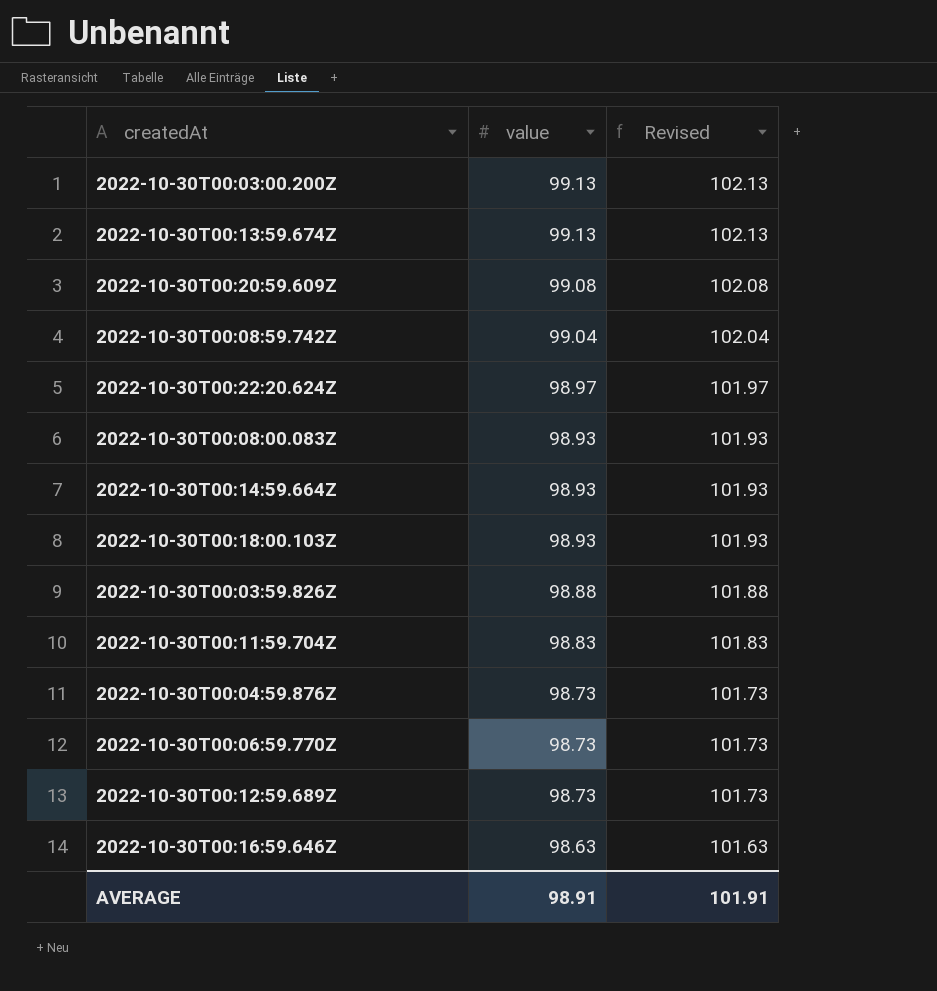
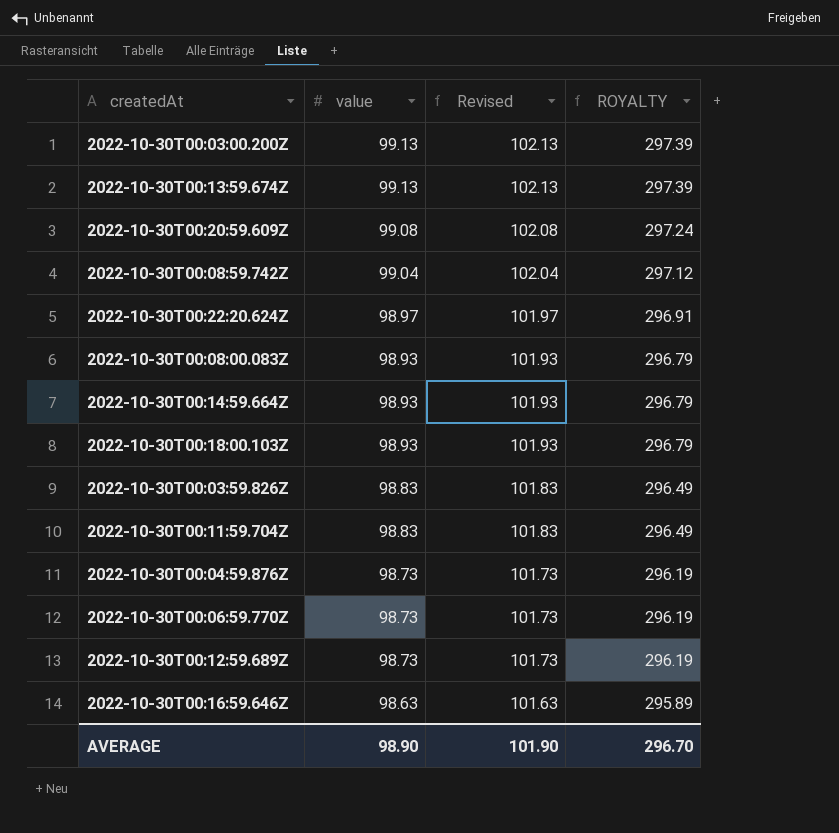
column ROYALTY | formula: none -> [value] * 3
2022-10-30T00:03:59.826Z | value: 98.88 -> 98.83
2022-10-30T00:03:59.826Z | Revised: 101.88 -> 101.83
AVERAGE | value: 98.91 -> 98.90
AVERAGE | Revised: 101.91 -> 101.90

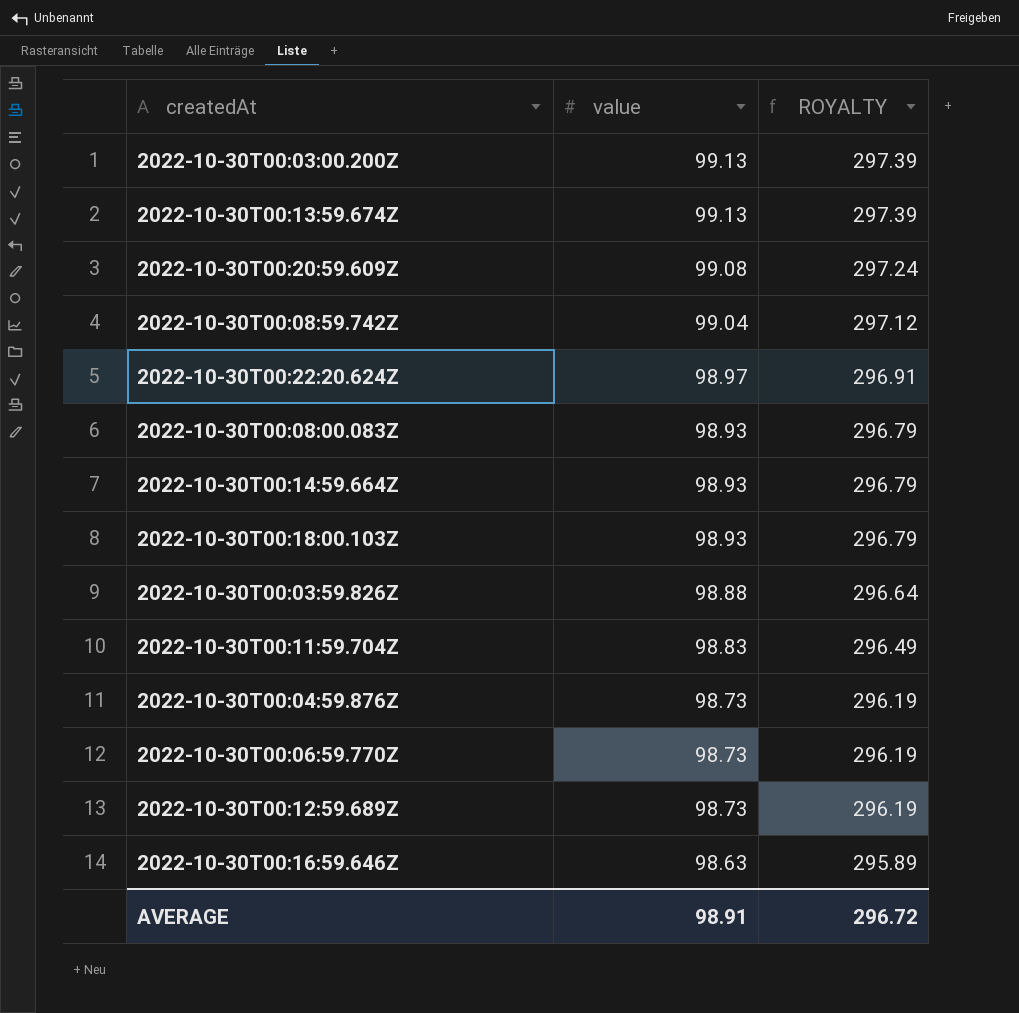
column Revised | formula: [value] + 3 -> none
2022-10-30T00:03:59.826Z | value: 98.83 -> 98.88
2022-10-30T00:03:59.826Z | ROYALTY: 296.49 -> 296.64
AVERAGE | value: 98.90 -> 98.91
AVERAGE | ROYALTY: 296.70 -> 296.72

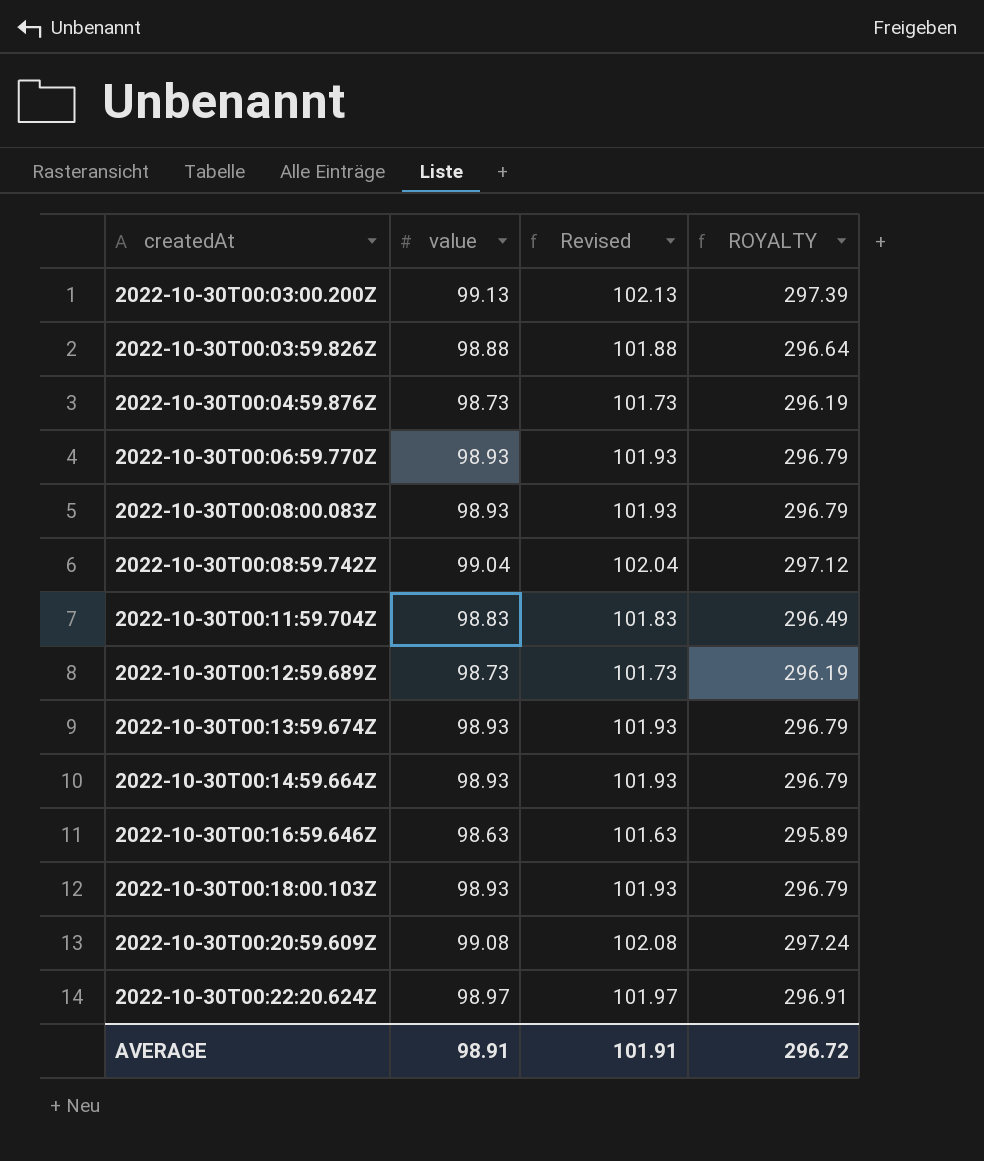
row order: value descending -> createdAt ascending
column Revised | formula: none -> [value] + 3
2022-10-30T00:06:59.770Z | value: 98.73 -> 98.93
2022-10-30T00:06:59.770Z | ROYALTY: 296.19 -> 296.79
2022-10-30T00:13:59.674Z | value: 99.13 -> 98.93
2022-10-30T00:13:59.674Z | ROYALTY: 297.39 -> 296.79

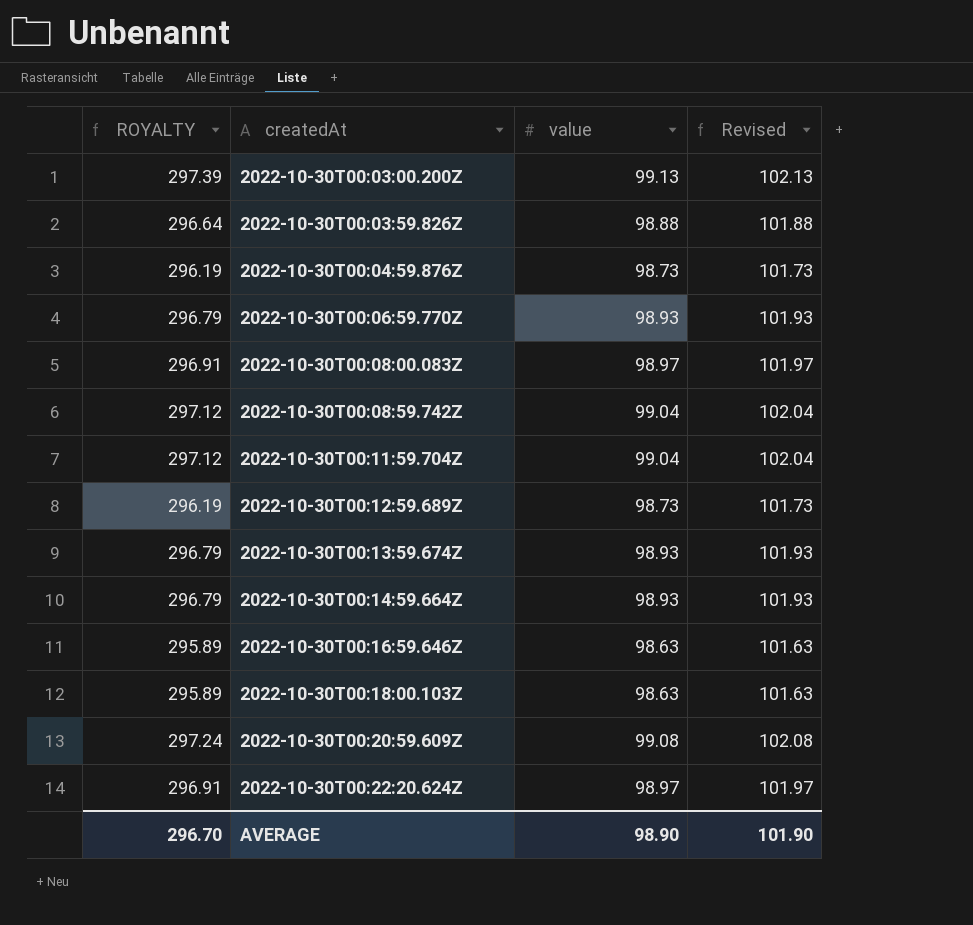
column ROYALTY | position: 4 -> 1
2022-10-30T00:08:00.083Z | ROYALTY: 296.79 -> 296.91
2022-10-30T00:08:00.083Z | value: 98.93 -> 98.97
2022-10-30T00:08:00.083Z | Revised: 101.93 -> 101.97
2022-10-30T00:11:59.704Z | ROYALTY: 296.49 -> 297.12
2022-10-30T00:11:59.704Z | value: 98.83 -> 99.04
2022-10-30T00:11:59.704Z | Revised: 101.83 -> 102.04
2022-10-30T00:18:00.103Z | ROYALTY: 296.79 -> 295.89
2022-10-30T00:18:00.103Z | value: 98.93 -> 98.63
2022-10-30T00:18:00.103Z | Revised: 101.93 -> 101.63
AVERAGE | ROYALTY: 296.72 -> 296.70
AVERAGE | value: 98.91 -> 98.90
AVERAGE | Revised: 101.91 -> 101.90

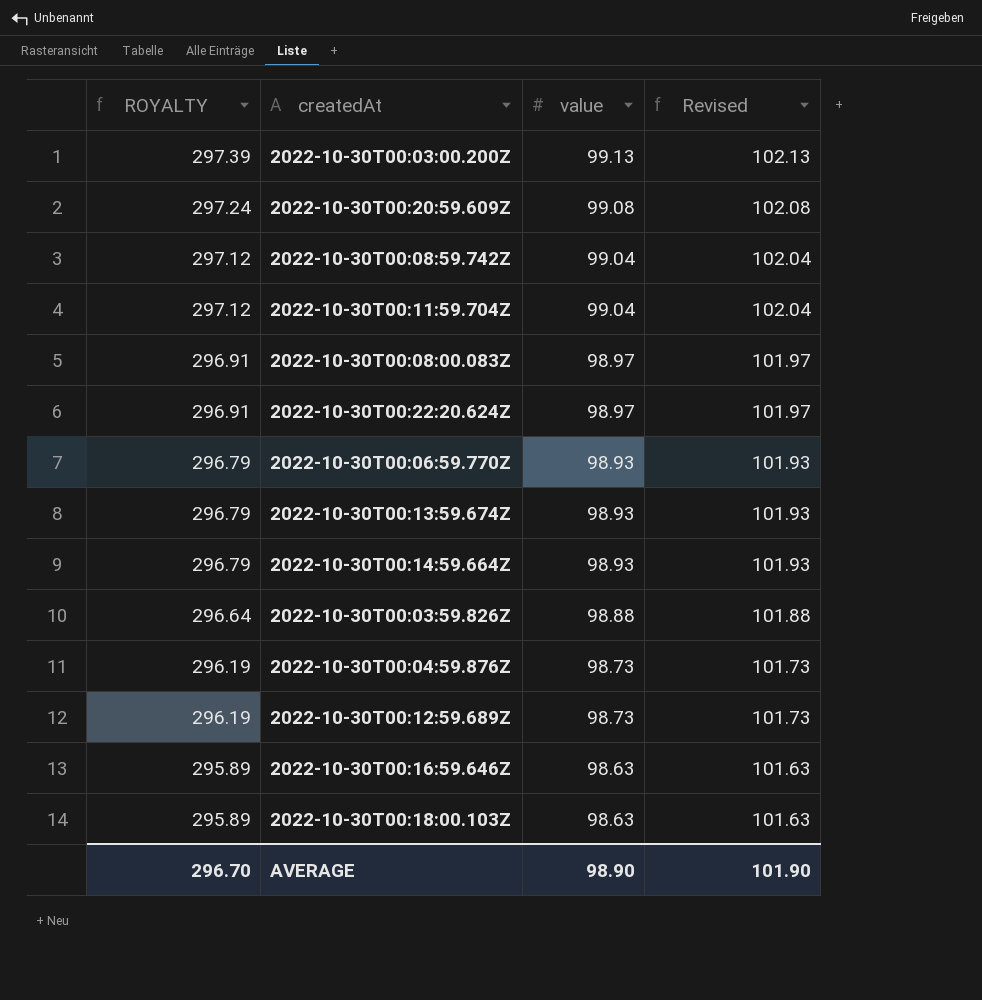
row order: createdAt ascending -> ROYALTY descending

